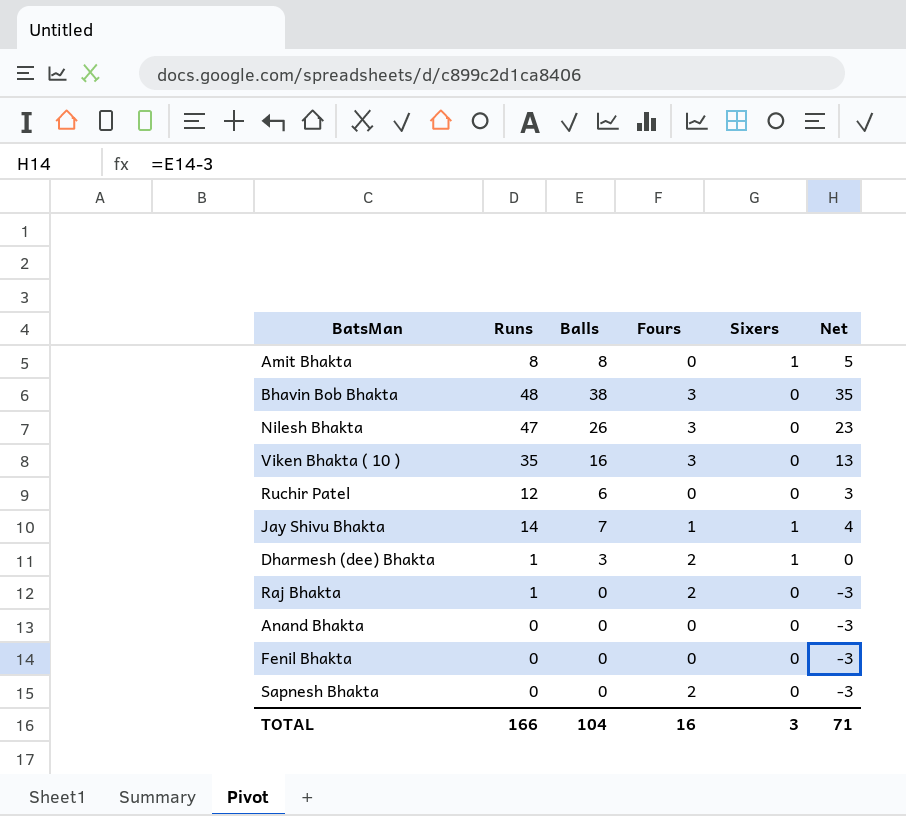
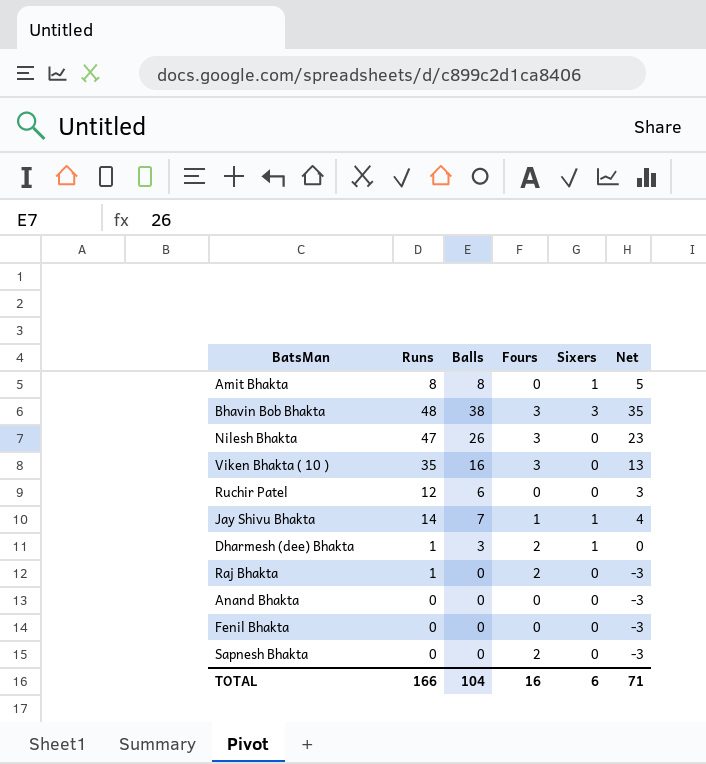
Bhavin Bob Bhakta | Sixers: 0 -> 3
TOTAL | Sixers: 3 -> 6

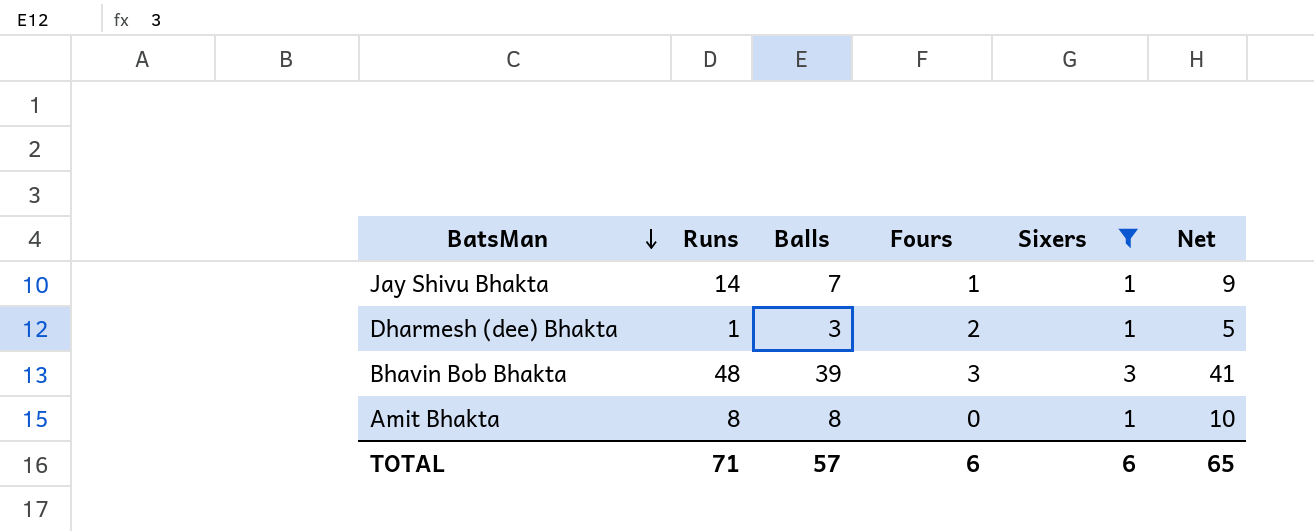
filter: none -> Sixers != 0
row order: none -> BatsMan descending
column Net | formula: [Balls] - 3 -> [Balls] + 2
Bhavin Bob Bhakta | Balls: 38 -> 39
TOTAL | Runs: 166 -> 71
TOTAL | Balls: 104 -> 57
TOTAL | Fours: 16 -> 6
TOTAL | Net: 71 -> 65

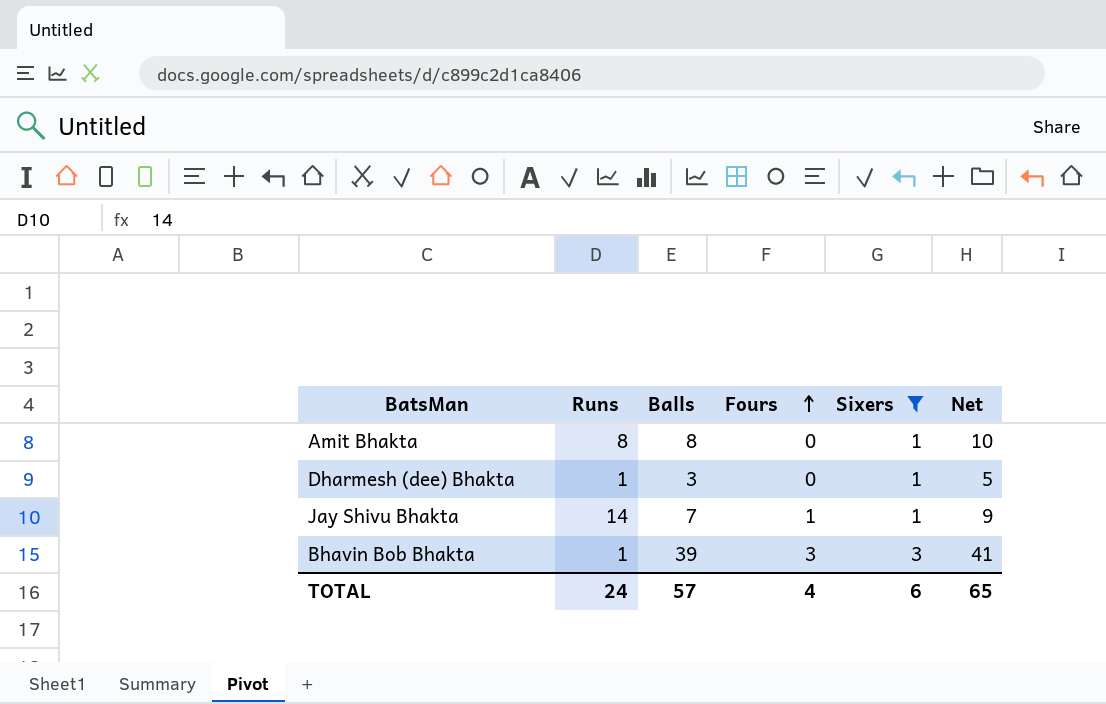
row order: BatsMan descending -> Fours ascending
Dharmesh (dee) Bhakta | Fours: 2 -> 0
Bhavin Bob Bhakta | Runs: 48 -> 1
TOTAL | Runs: 71 -> 24
TOTAL | Fours: 6 -> 4

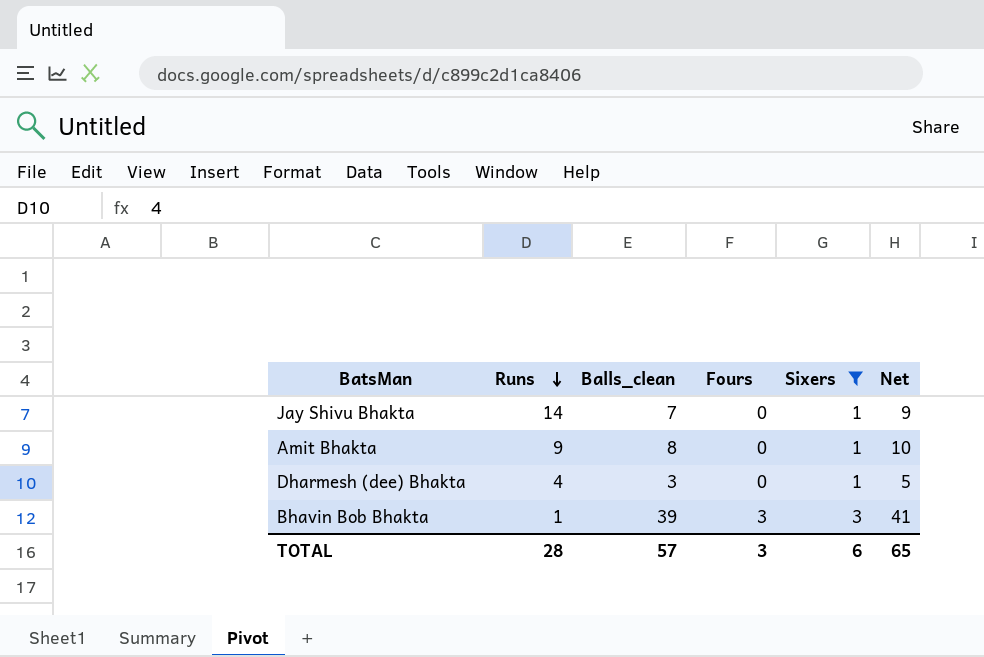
row order: Fours ascending -> Runs descending
column name: Balls -> Balls_clean
Jay Shivu Bhakta | Fours: 1 -> 0
Amit Bhakta | Runs: 8 -> 9
Dharmesh (dee) Bhakta | Runs: 1 -> 4
TOTAL | Runs: 24 -> 28
TOTAL | Fours: 4 -> 3

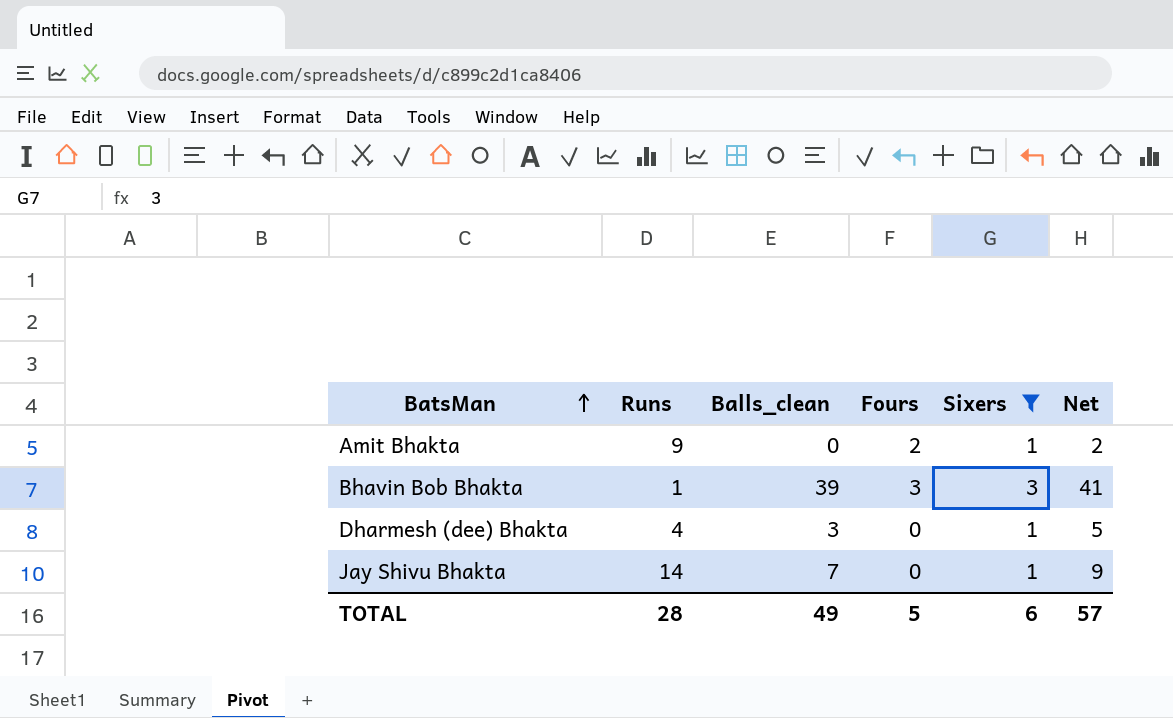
row order: Runs descending -> BatsMan ascending
Amit Bhakta | Balls_clean: 8 -> 0
Amit Bhakta | Fours: 0 -> 2
Amit Bhakta | Net: 10 -> 2
TOTAL | Balls_clean: 57 -> 49
TOTAL | Fours: 3 -> 5
TOTAL | Net: 65 -> 57

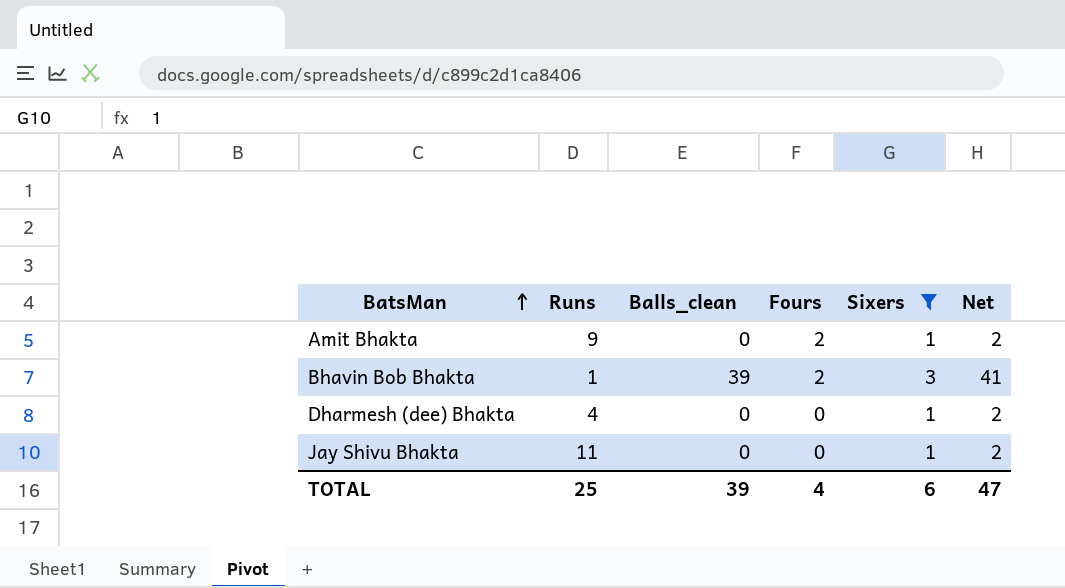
Bhavin Bob Bhakta | Fours: 3 -> 2
Dharmesh (dee) Bhakta | Balls_clean: 3 -> 0
Dharmesh (dee) Bhakta | Net: 5 -> 2
Jay Shivu Bhakta | Runs: 14 -> 11
Jay Shivu Bhakta | Balls_clean: 7 -> 0
Jay Shivu Bhakta | Net: 9 -> 2
TOTAL | Runs: 28 -> 25
TOTAL | Balls_clean: 49 -> 39
TOTAL | Fours: 5 -> 4
TOTAL | Net: 57 -> 47

